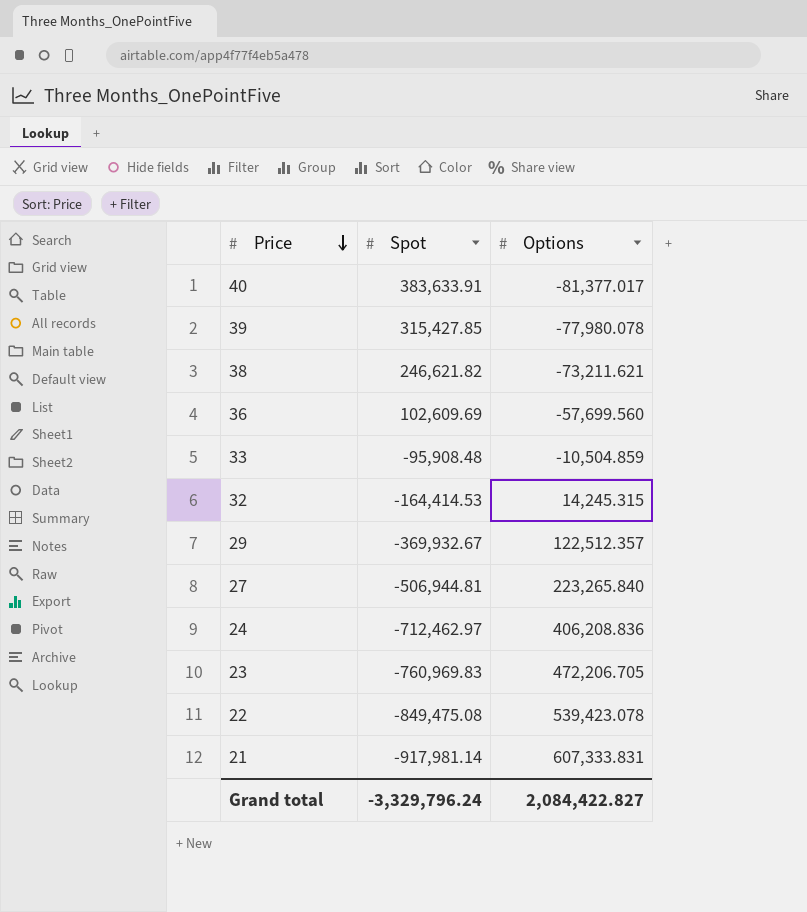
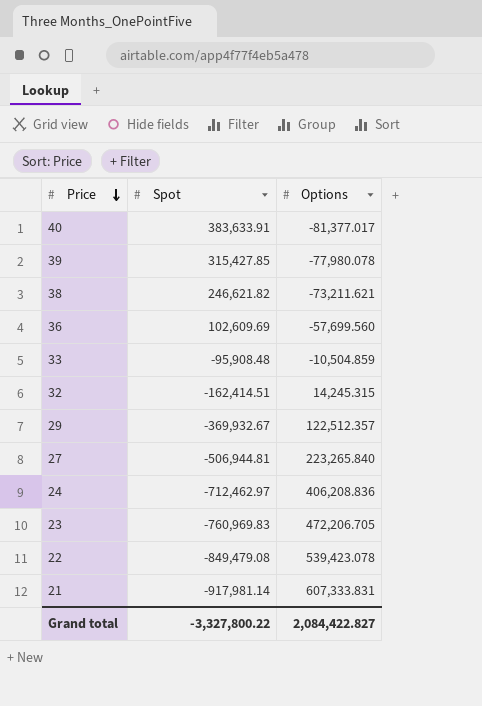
32 | Spot: -164,414.53 -> -162,414.51
22 | Spot: -849,475.08 -> -849,479.08
Grand total | Spot: -3,329,796.24 -> -3,327,800.22

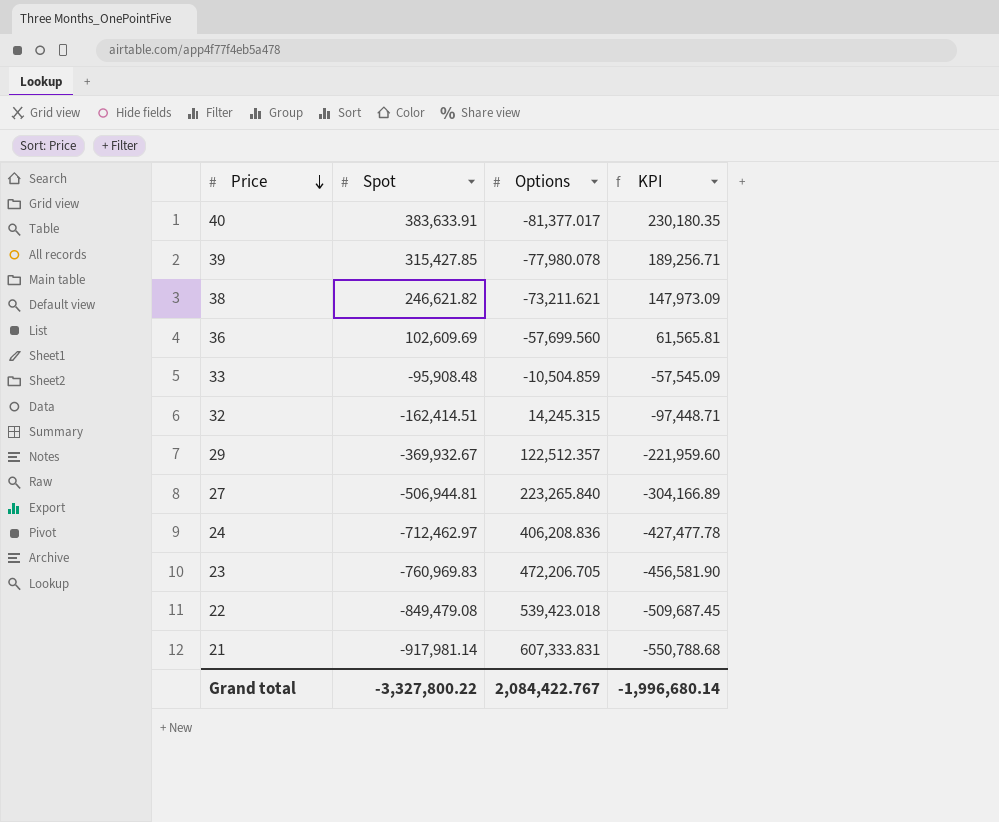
column KPI | formula: none -> [Spot] * 0.6
22 | Options: 539,423.078 -> 539,423.018
Grand total | Options: 2,084,422.827 -> 2,084,422.767

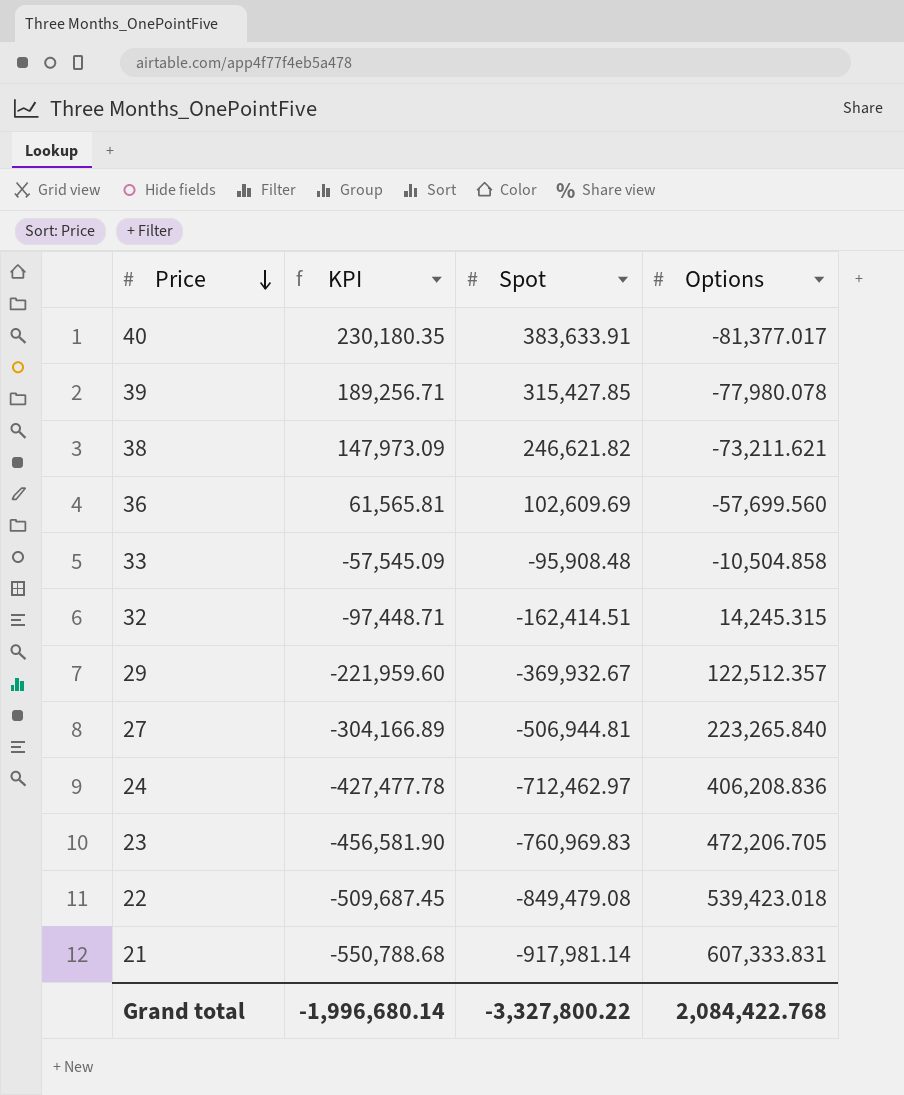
column KPI | position: 4 -> 2
33 | Options: -10,504.859 -> -10,504.858
Grand total | Options: 2,084,422.767 -> 2,084,422.768

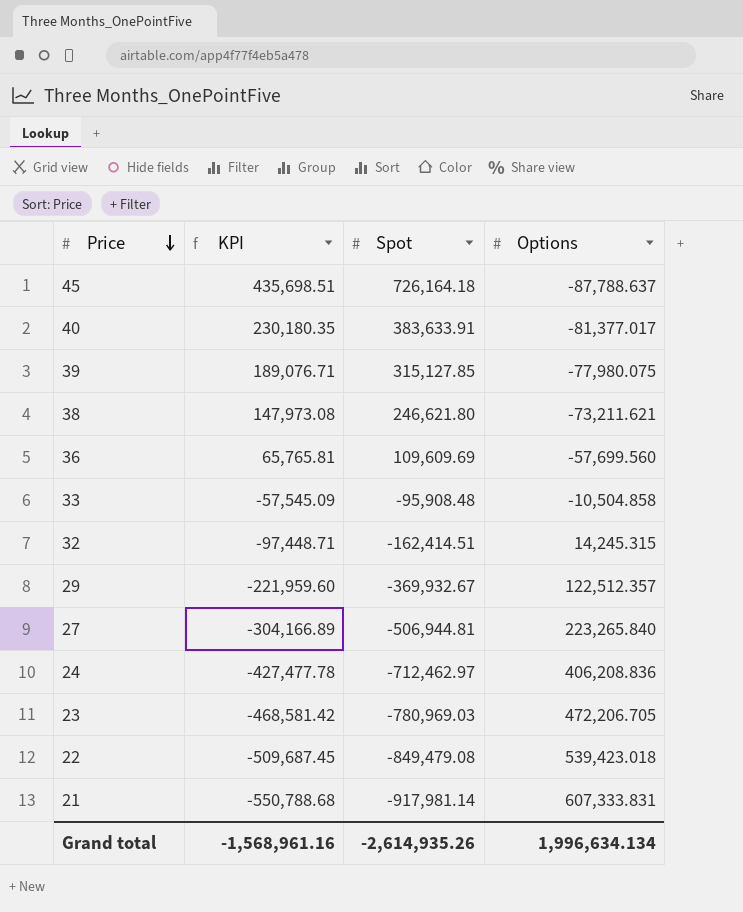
row 45: none -> 435,698.51 | 726,164.18 | -87,788.637
39 | KPI: 189,256.71 -> 189,076.71
39 | Spot: 315,427.85 -> 315,127.85
39 | Options: -77,980.078 -> -77,980.075
38 | KPI: 147,973.09 -> 147,973.08
38 | Spot: 246,621.82 -> 246,621.80
36 | KPI: 61,565.81 -> 65,765.81
36 | Spot: 102,609.69 -> 109,609.69
23 | KPI: -456,581.90 -> -468,581.42
23 | Spot: -760,969.83 -> -780,969.03
Grand total | KPI: -1,996,680.14 -> -1,568,961.16
Grand total | Spot: -3,327,800.22 -> -2,614,935.26
Grand total | Options: 2,084,422.768 -> 1,996,634.134

